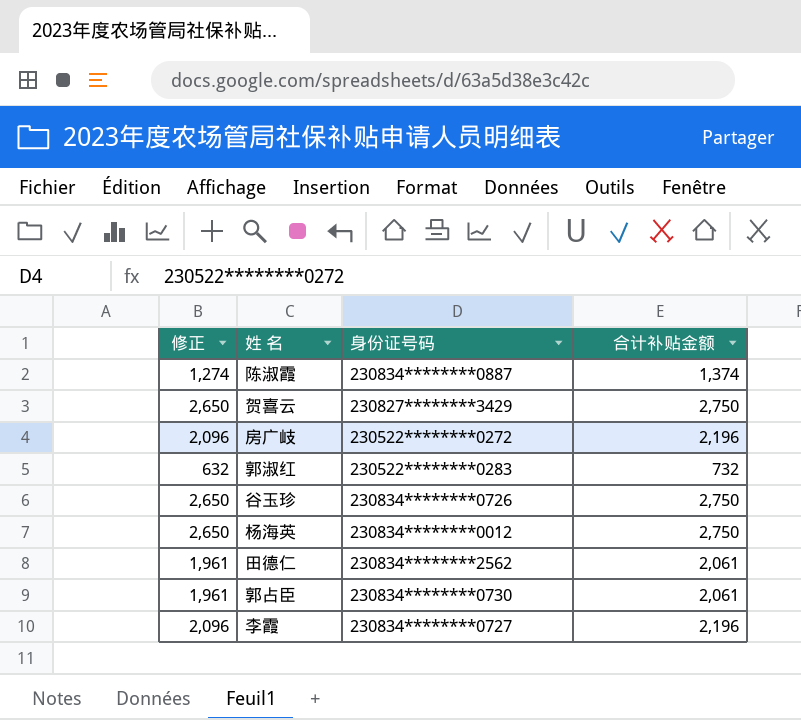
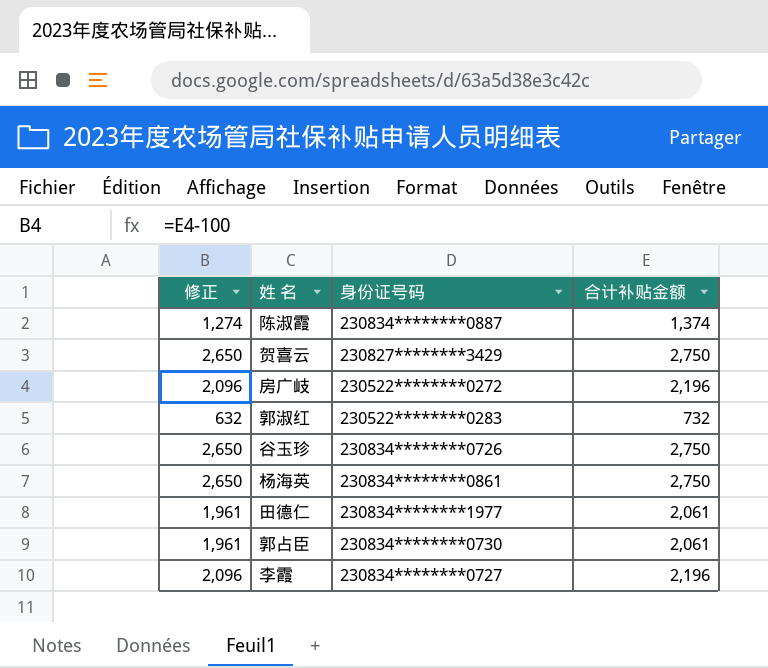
杨海英 | 身份证号码: 230834********0012 -> 230834********0861
田德仁 | 身份证号码: 230834********2562 -> 230834********1977

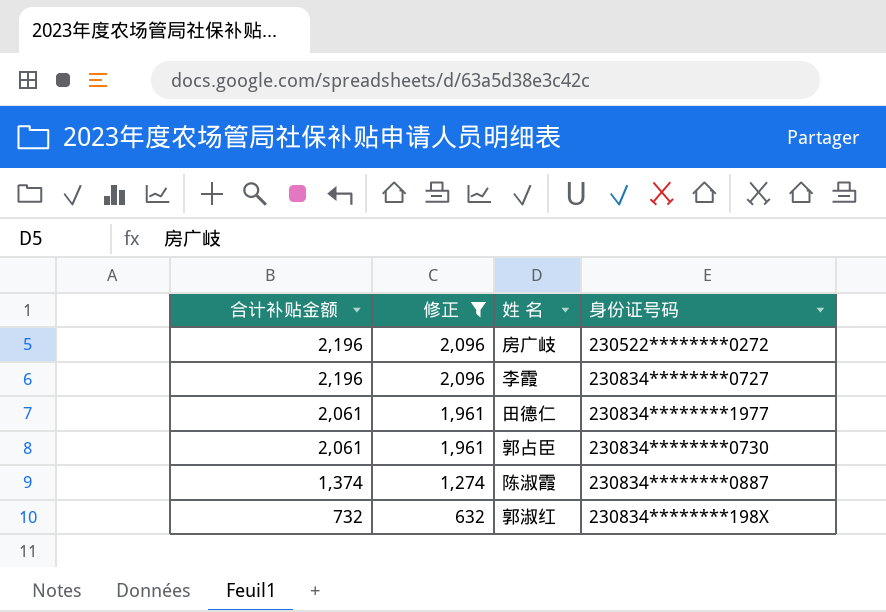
filter: none -> 修正 != 2,650
row order: none -> 合计补贴金额 descending
column 合计补贴金额 | position: 4 -> 1
郭淑红 | 身份证号码: 230522********0283 -> 230834********198X

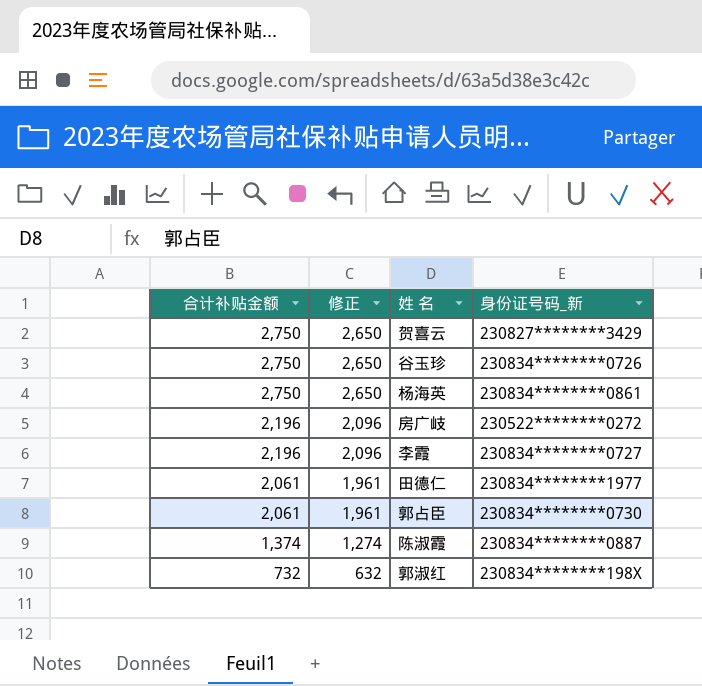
filter: 修正 != 2,650 -> none
column name: 身份证号码 -> 身份证号码_新

